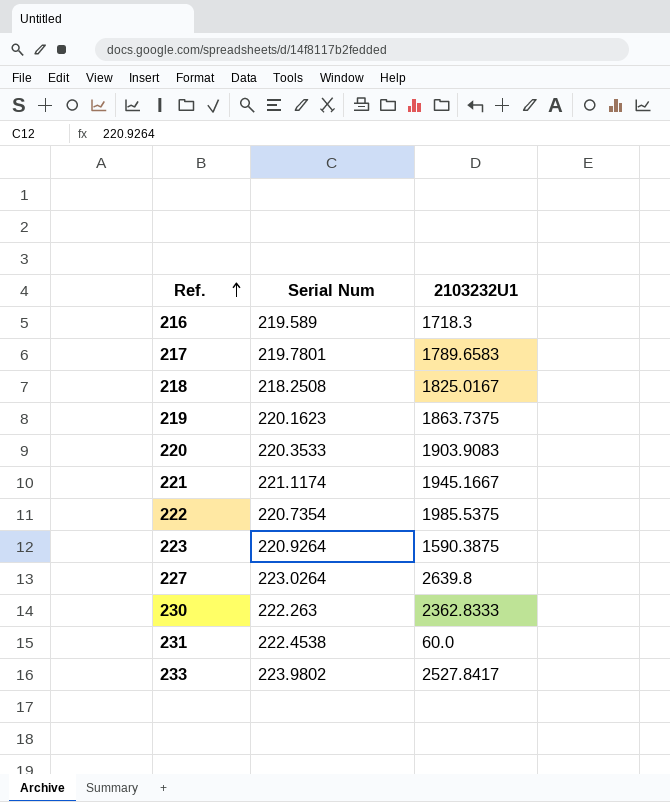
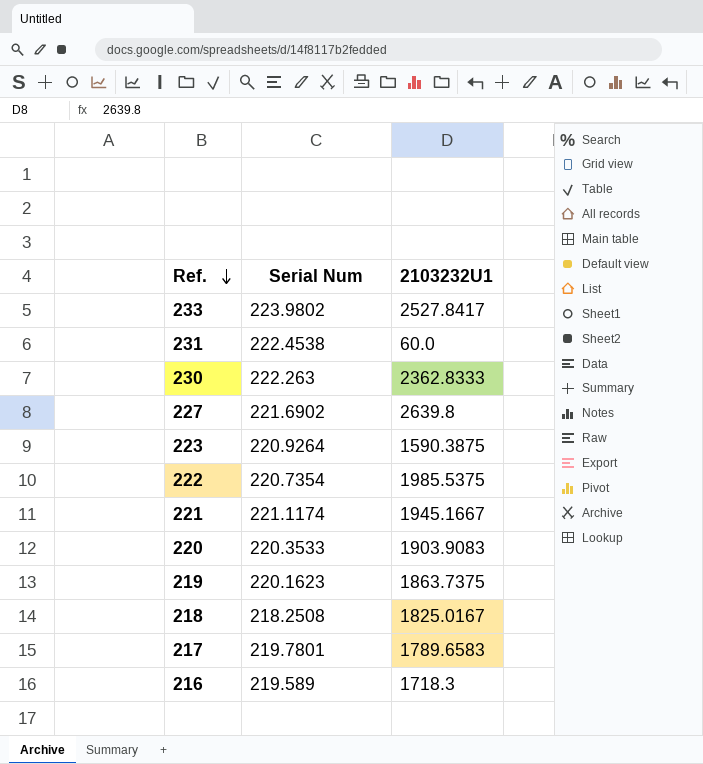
row order: Ref. ascending -> Ref. descending
227 | Serial Num: 223.0264 -> 221.6902

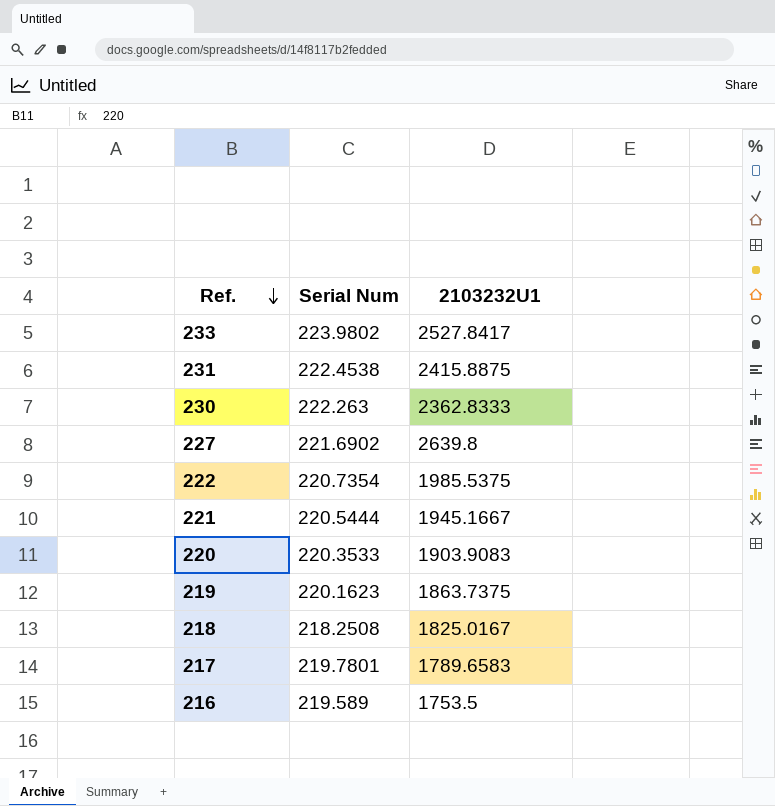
row 223: 220.9264 | 1590.3875 -> none
231 | 2103232U1: 60.0 -> 2415.8875
221 | Serial Num: 221.1174 -> 220.5444
216 | 2103232U1: 1718.3 -> 1753.5

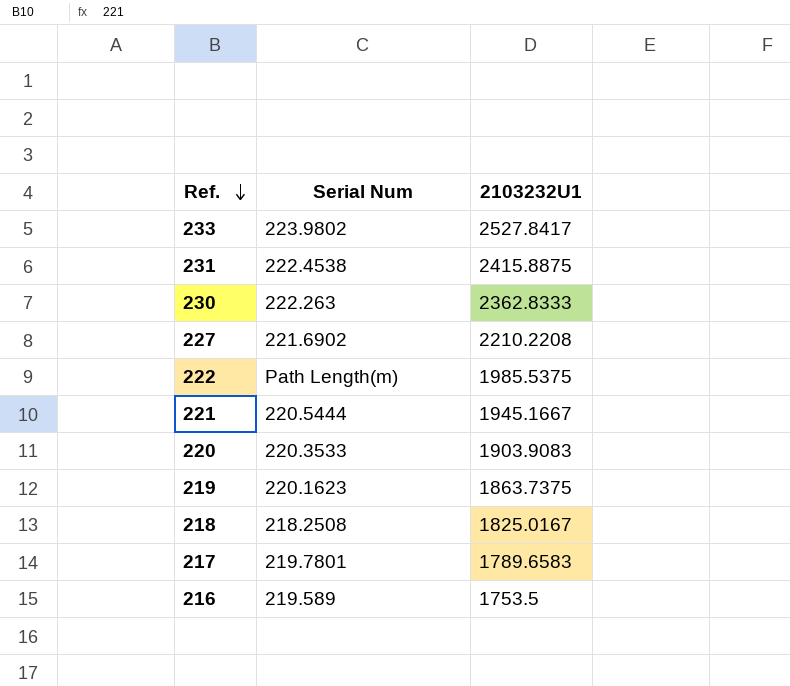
227 | 2103232U1: 2639.8 -> 2210.2208
222 | Serial Num: 220.7354 -> Path Length(m)

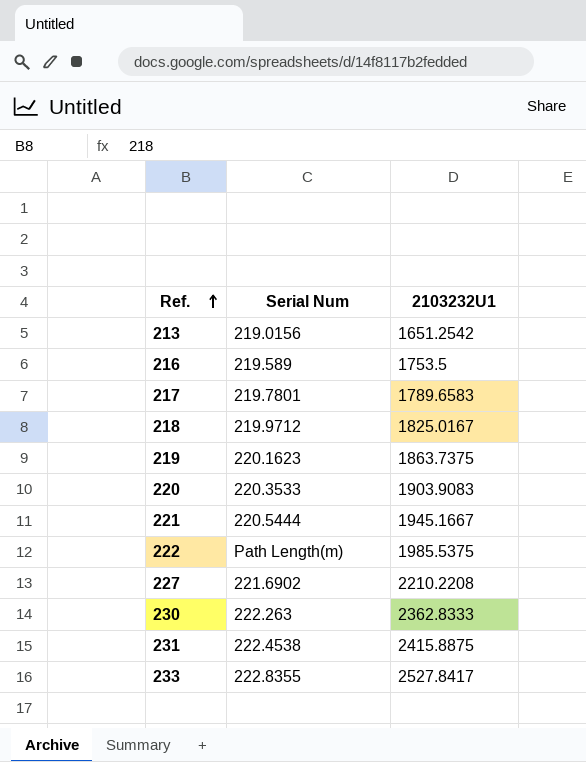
row order: Ref. descending -> Ref. ascending
row 213: none -> 219.0156 | 1651.2542
218 | Serial Num: 218.2508 -> 219.9712
233 | Serial Num: 223.9802 -> 222.8355

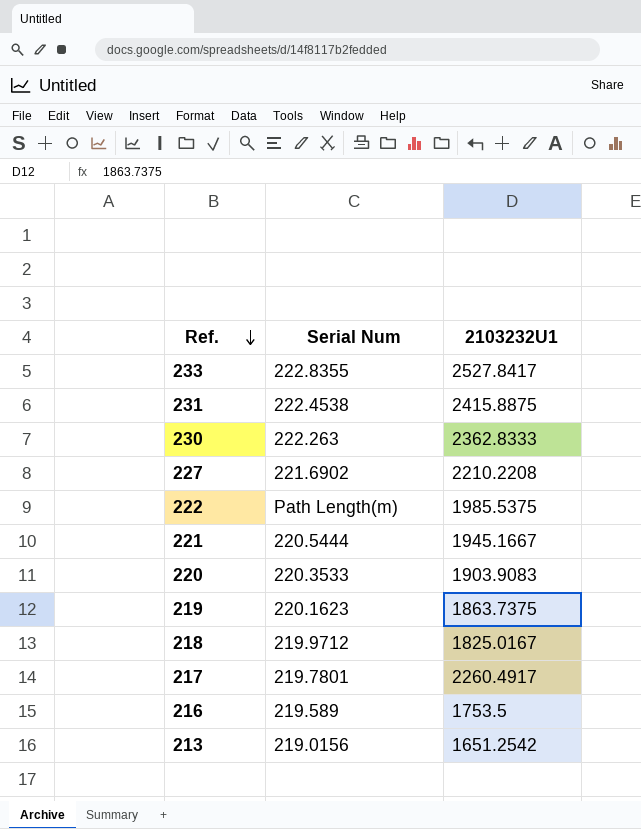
row order: Ref. ascending -> Ref. descending
217 | 2103232U1: 1789.6583 -> 2260.4917

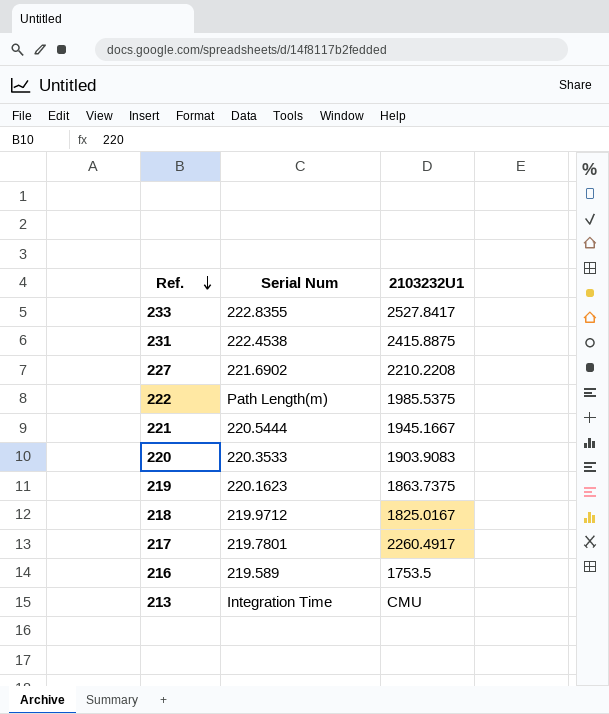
row 230: 222.263 | 2362.8333 -> none
213 | Serial Num: 219.0156 -> Integration Time
213 | 2103232U1: 1651.2542 -> CMU

